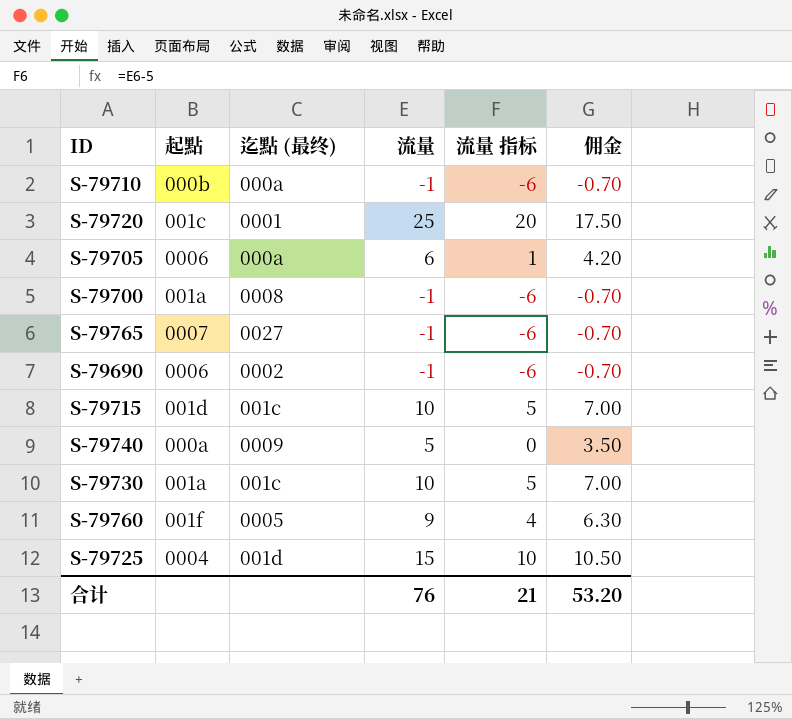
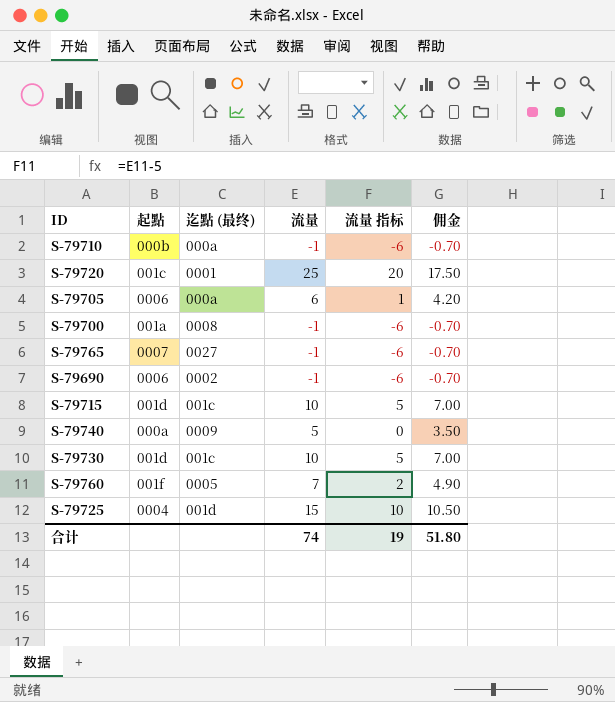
S-79730 | 起點: 001a -> 001d
S-79760 | 流量: 9 -> 7
S-79760 | 流量 指标: 4 -> 2
S-79760 | 佣金: 6.30 -> 4.90
合计 | 流量: 76 -> 74
合计 | 流量 指标: 21 -> 19
合计 | 佣金: 53.20 -> 51.80

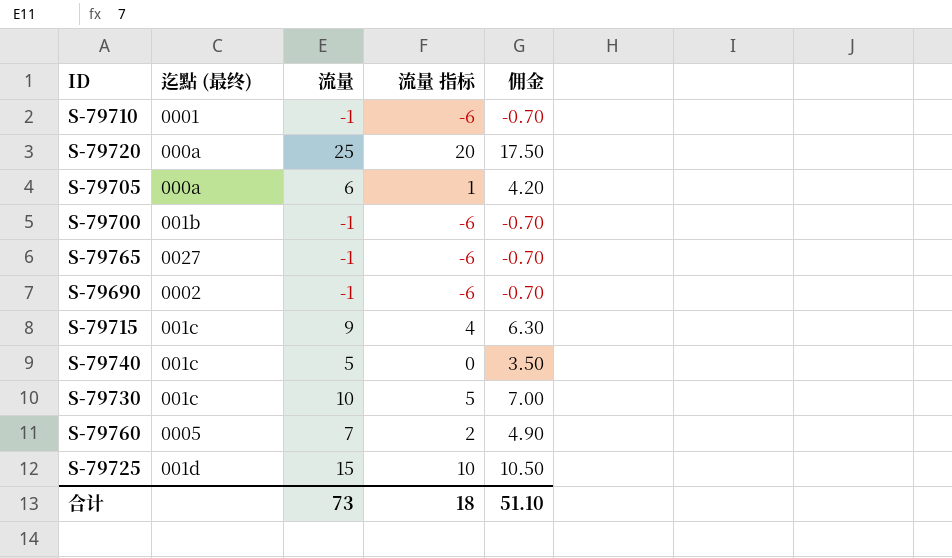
column 起點 | position: 2 -> none
S-79710 | 迄點 (最终): 000a -> 0001
S-79720 | 迄點 (最终): 0001 -> 000a
S-79700 | 迄點 (最终): 0008 -> 001b
S-79715 | 流量: 10 -> 9
S-79715 | 流量 指标: 5 -> 4
S-79715 | 佣金: 7.00 -> 6.30
S-79740 | 迄點 (最终): 0009 -> 001c
合计 | 流量: 74 -> 73
合计 | 流量 指标: 19 -> 18
合计 | 佣金: 51.80 -> 51.10

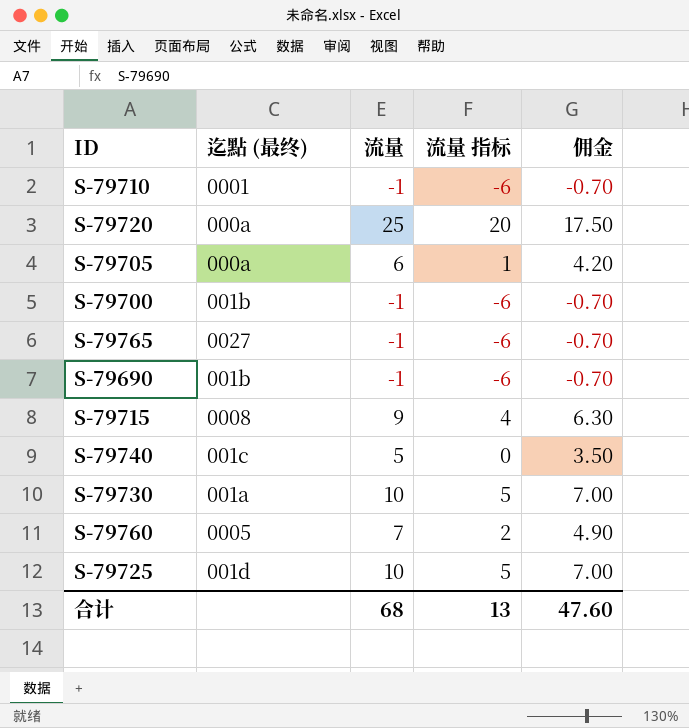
S-79690 | 迄點 (最终): 0002 -> 001b
S-79715 | 迄點 (最终): 001c -> 0008
S-79730 | 迄點 (最终): 001c -> 001a
S-79725 | 流量: 15 -> 10
S-79725 | 流量 指标: 10 -> 5
S-79725 | 佣金: 10.50 -> 7.00
合计 | 流量: 73 -> 68
合计 | 流量 指标: 18 -> 13
合计 | 佣金: 51.10 -> 47.60

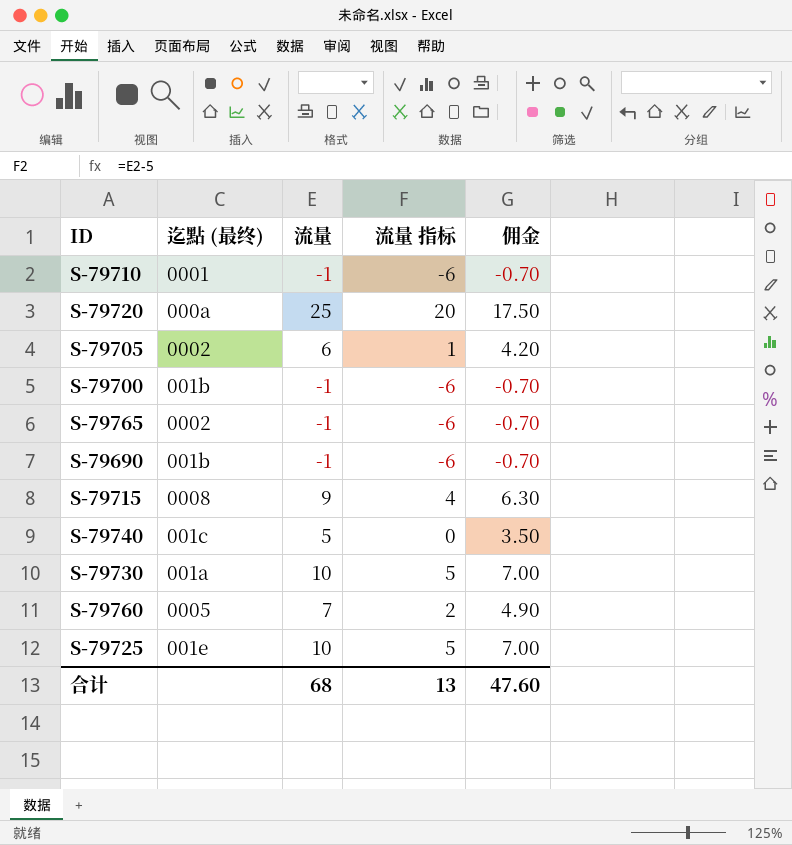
S-79705 | 迄點 (最终): 000a -> 0002
S-79765 | 迄點 (最终): 0027 -> 0002
S-79725 | 迄點 (最终): 001d -> 001e

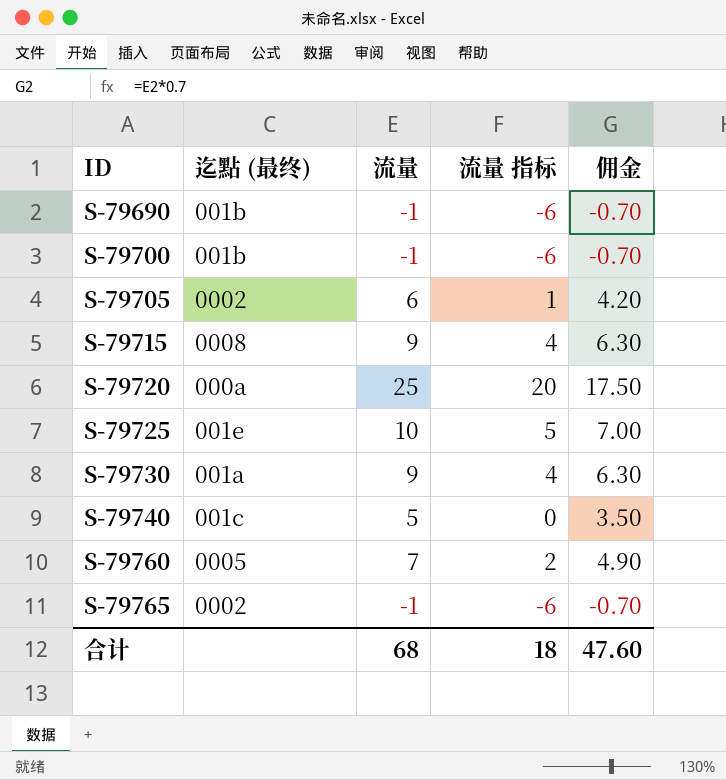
row order: none -> ID ascending
row S-79710: 0001 | -1 | -6 | -0.70 -> none
S-79730 | 流量: 10 -> 9
S-79730 | 流量 指标: 5 -> 4
S-79730 | 佣金: 7.00 -> 6.30
合计 | 流量 指标: 13 -> 18

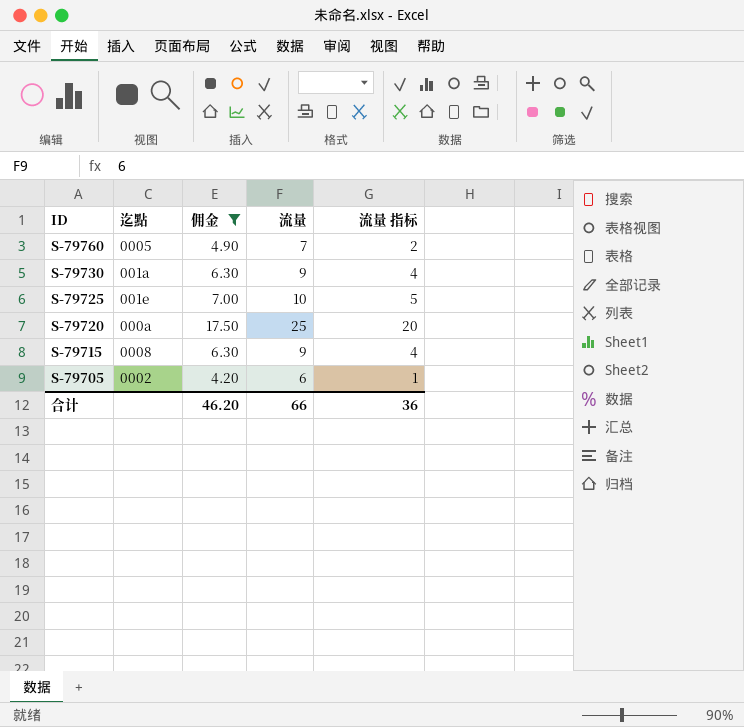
filter: none -> 佣金 >= 4.20
row order: ID ascending -> ID descending
column name: 迄點 (最终) -> 迄點
column 佣金 | position: 5 -> 3
合计 | 佣金: 47.60 -> 46.20
合计 | 流量: 68 -> 66
合计 | 流量 指标: 18 -> 36

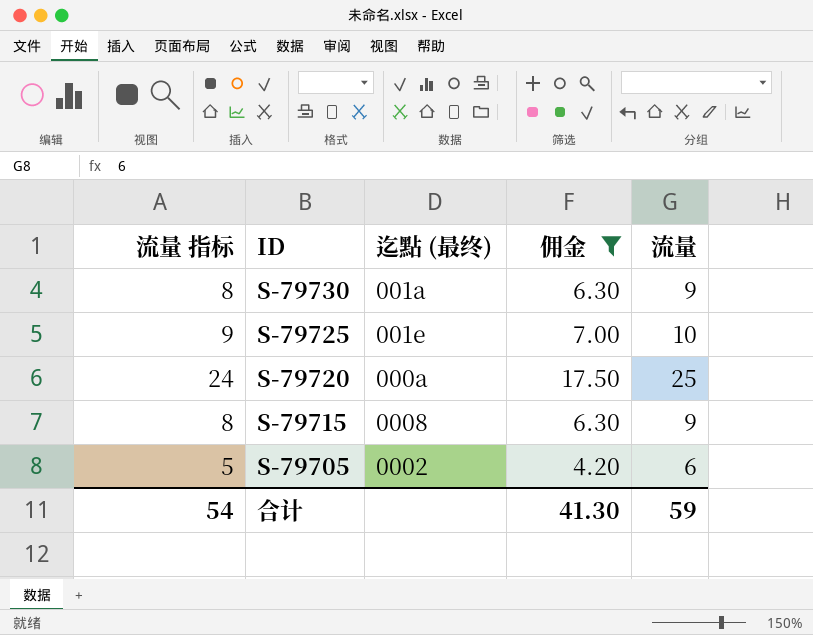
column 流量 指标 | formula: [流量] - 5 -> [流量] - 1
column 流量 指标 | position: 5 -> 1
column name: 迄點 -> 迄點 (最终)
row S-79760: 0005 | 4.90 | 7 | 2 -> none
合计 | 流量 指标: 36 -> 54
合计 | 佣金: 46.20 -> 41.30
合计 | 流量: 66 -> 59

